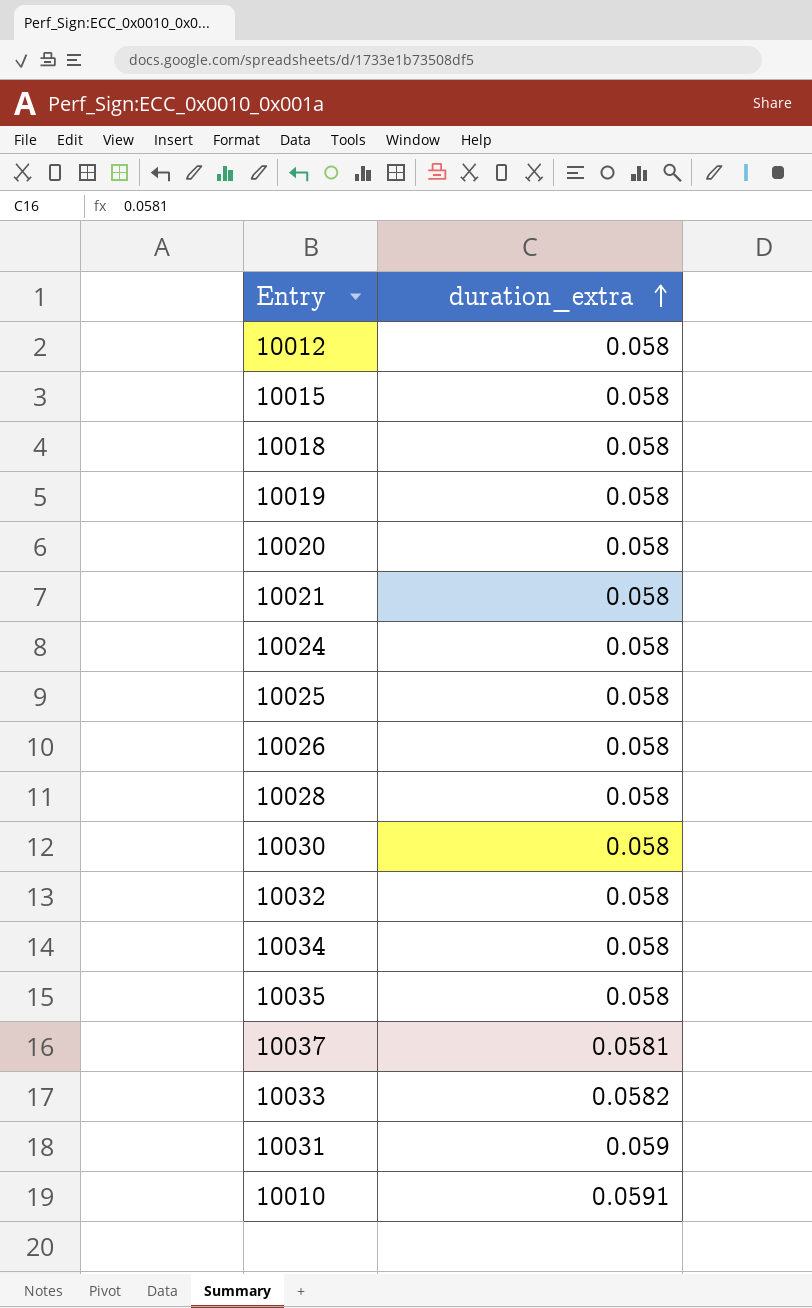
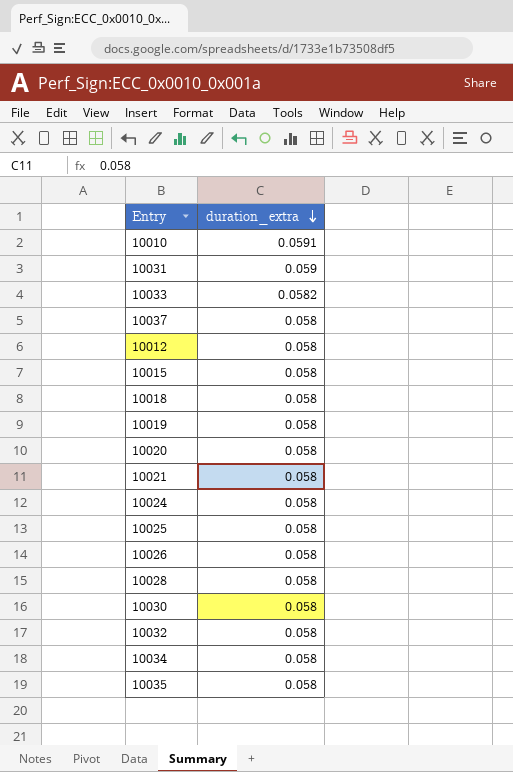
row order: duration_extra ascending -> duration_extra descending
10037 | duration_extra: 0.0581 -> 0.058

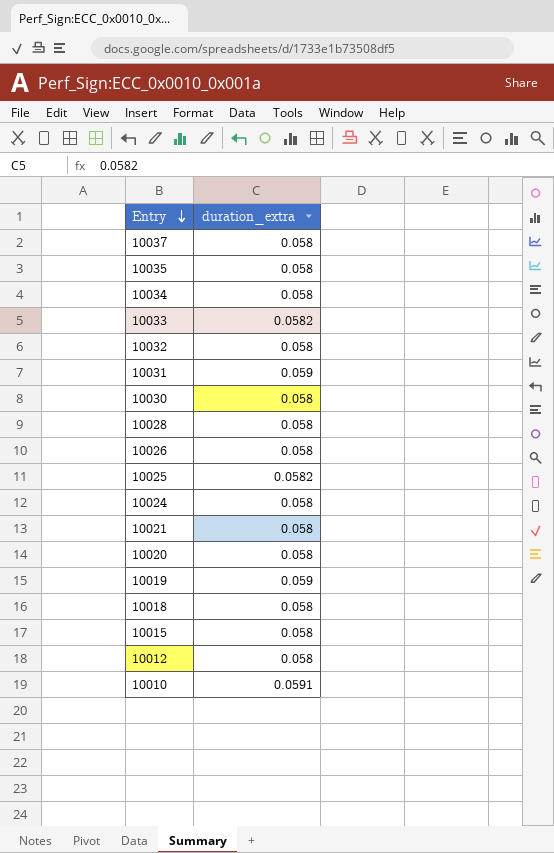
row order: duration_extra descending -> Entry descending
10025 | duration_extra: 0.058 -> 0.0582
10019 | duration_extra: 0.058 -> 0.059

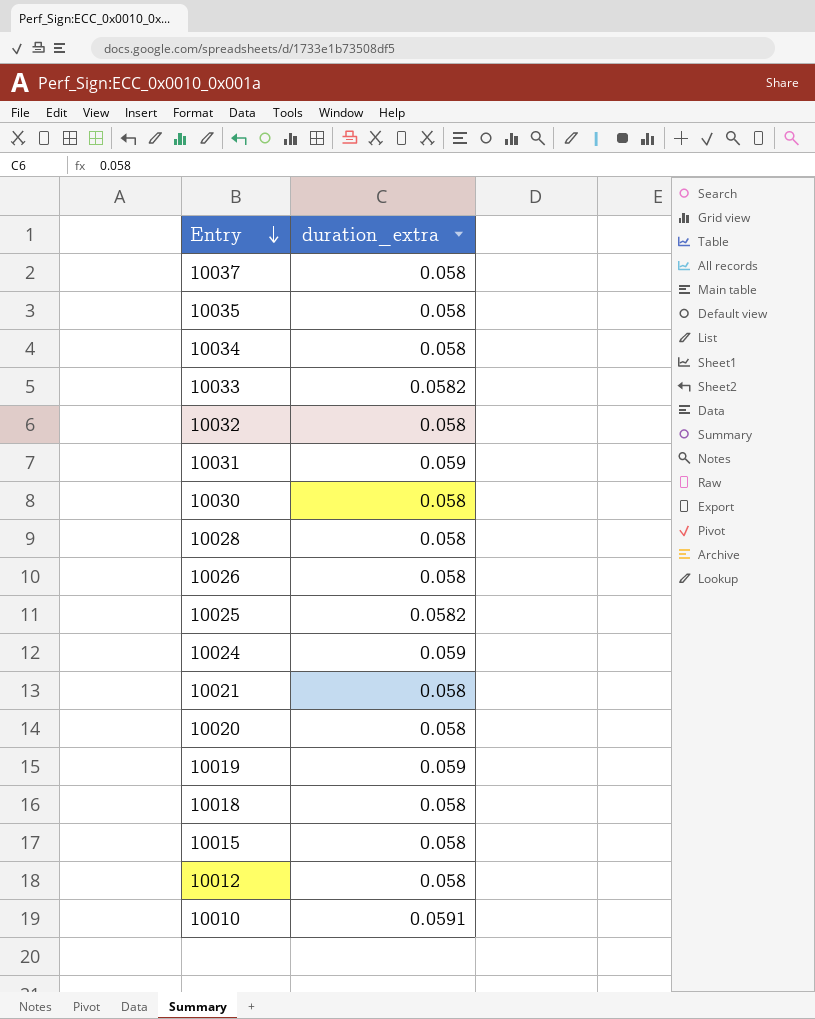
10024 | duration_extra: 0.058 -> 0.059

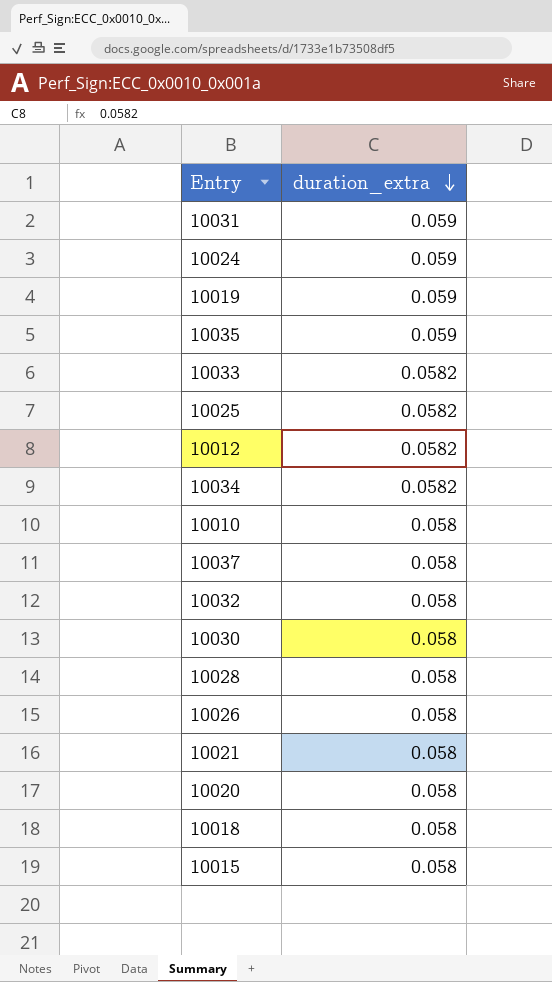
row order: Entry descending -> duration_extra descending
10035 | duration_extra: 0.058 -> 0.059
10012 | duration_extra: 0.058 -> 0.0582
10034 | duration_extra: 0.058 -> 0.0582
10010 | duration_extra: 0.0591 -> 0.058

